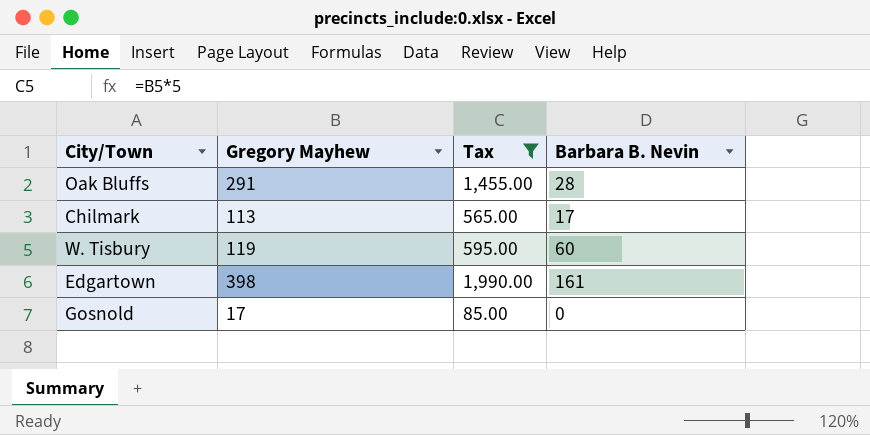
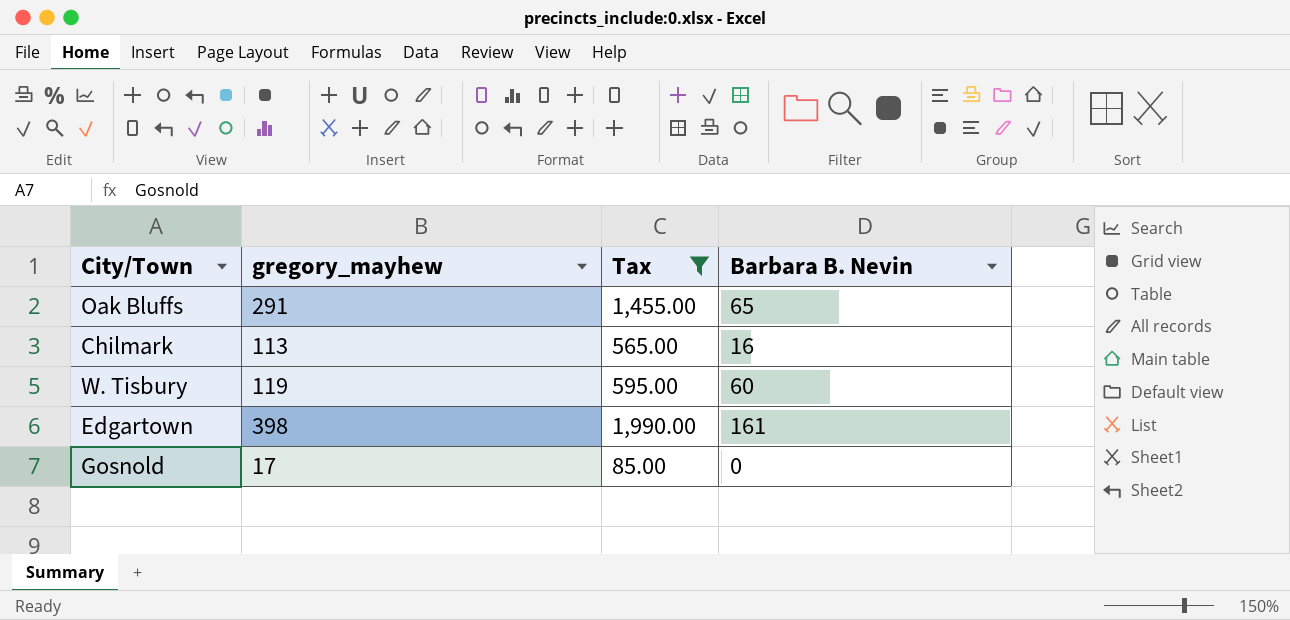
column name: Gregory Mayhew -> gregory_mayhew
Oak Bluffs | Barbara B. Nevin: 28 -> 65
Chilmark | Barbara B. Nevin: 17 -> 16

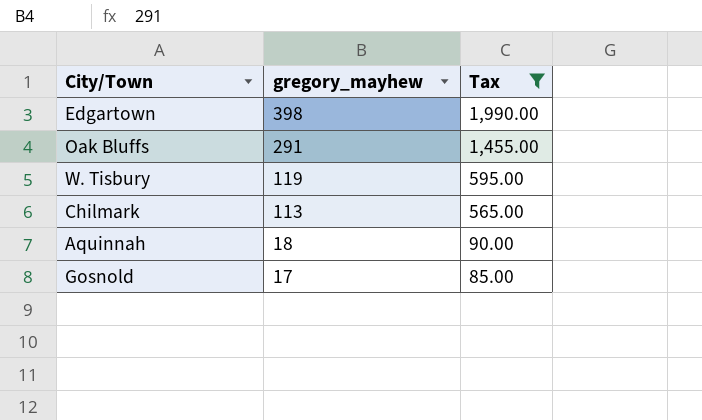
row order: none -> gregory_mayhew descending
column Barbara B. Nevin | position: 4 -> none
row Aquinnah: none -> 18 | 90.00

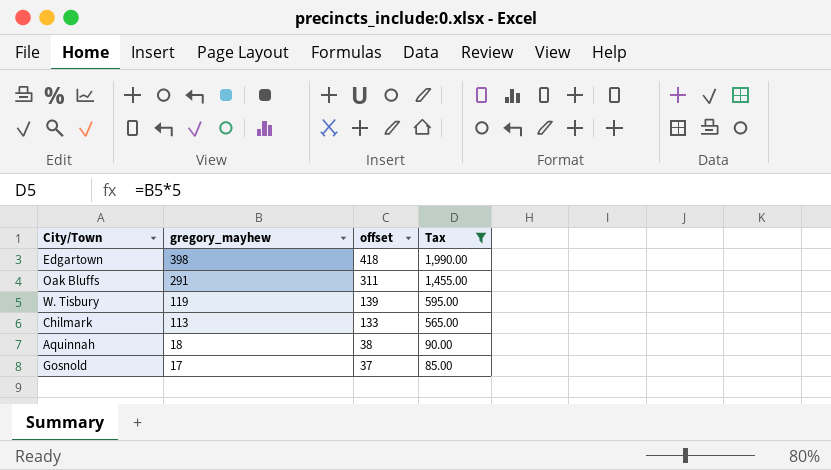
column offset | formula: none -> [gregory_mayhew] + 20

